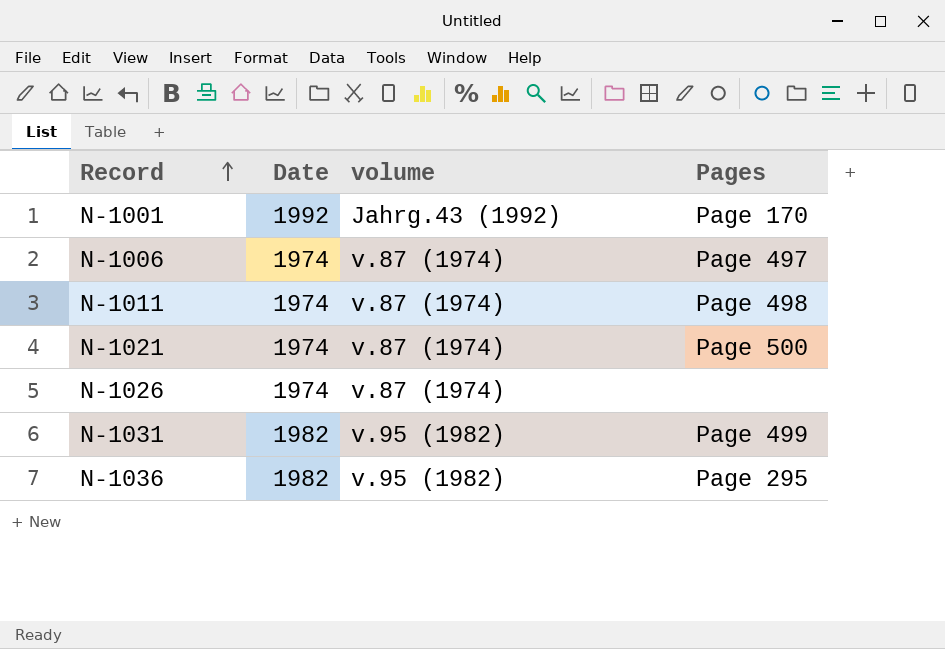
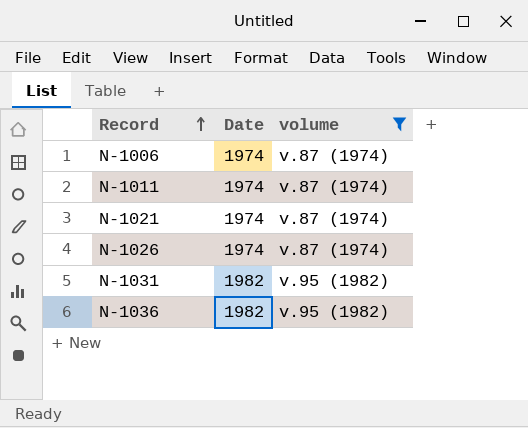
filter: none -> volume != Jahrg.43 (1992)
column Pages | position: 4 -> none

